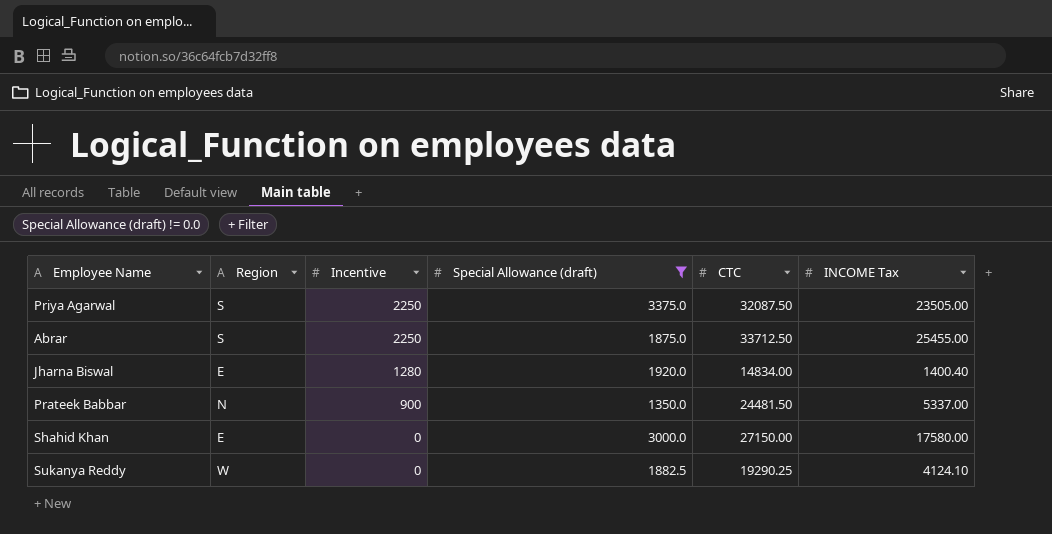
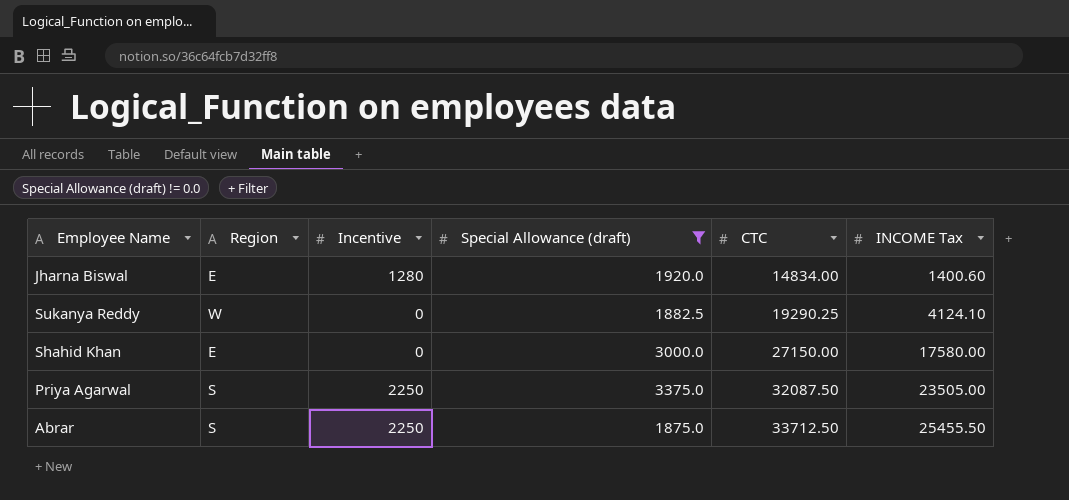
row order: Incentive descending -> CTC ascending
row Prateek Babbar: N | 900 | 1350.0 | 24481.50 | 5337.00 -> none
Jharna Biswal | INCOME Tax: 1400.40 -> 1400.60
Abrar | INCOME Tax: 25455.00 -> 25455.50

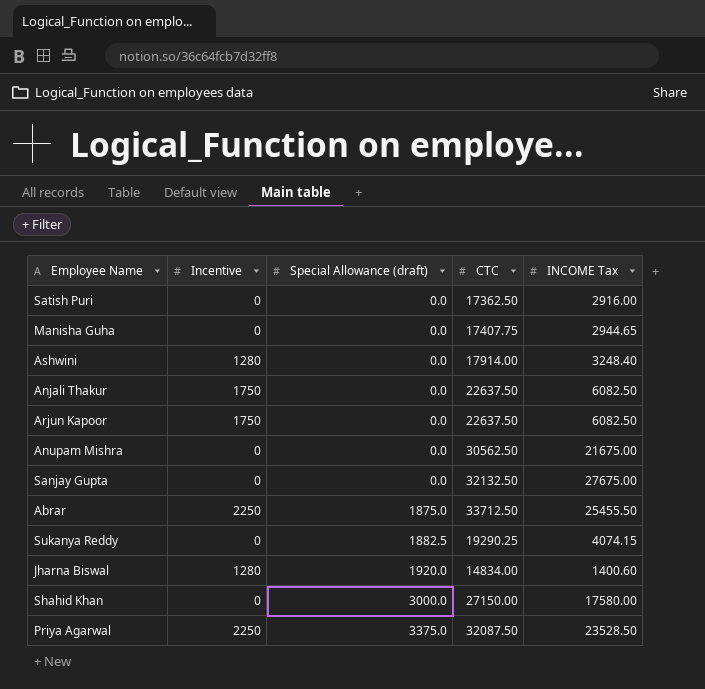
filter: Special Allowance (draft) != 0.0 -> none
row order: CTC ascending -> Special Allowance (draft) ascending
column Region | position: 2 -> none
Sukanya Reddy | INCOME Tax: 4124.10 -> 4074.15
Priya Agarwal | INCOME Tax: 23505.00 -> 23528.50

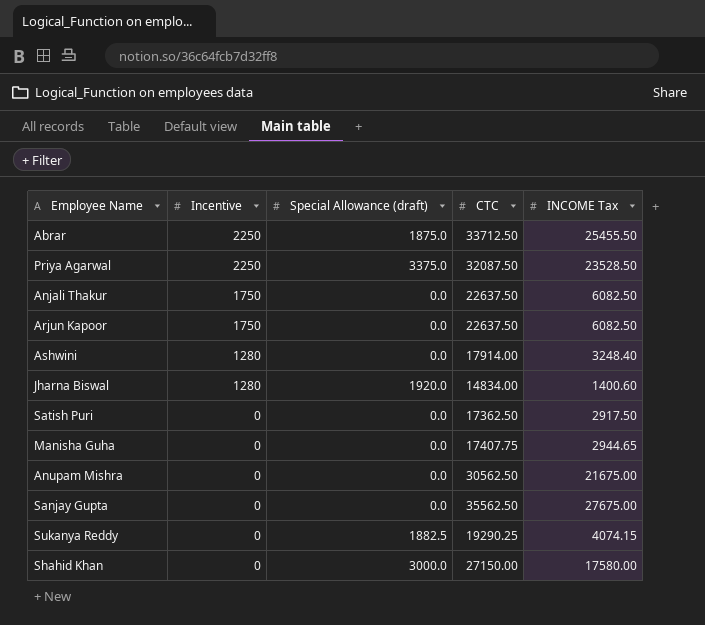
row order: Special Allowance (draft) ascending -> Incentive descending
Satish Puri | INCOME Tax: 2916.00 -> 2917.50
Sanjay Gupta | CTC: 32132.50 -> 35562.50

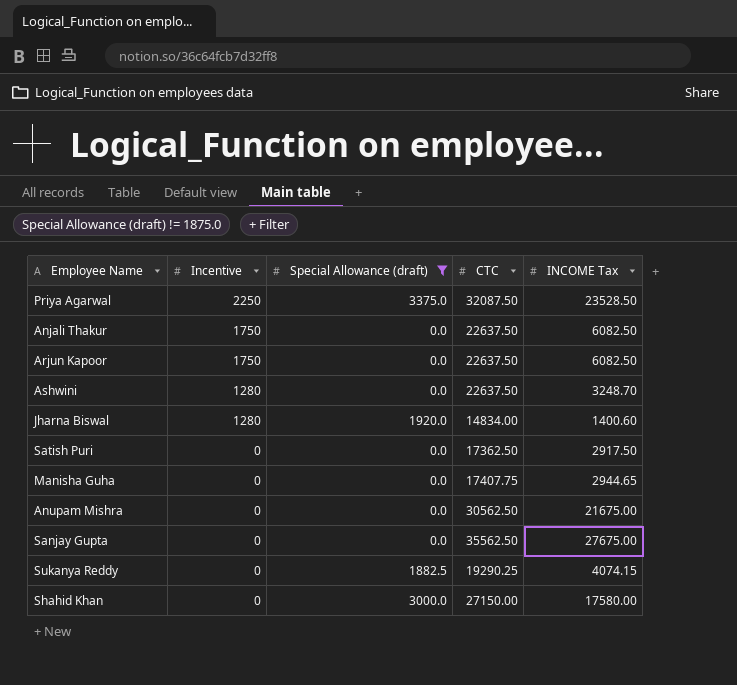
filter: none -> Special Allowance (draft) != 1875.0
Ashwini | CTC: 17914.00 -> 22637.50
Ashwini | INCOME Tax: 3248.40 -> 3248.70

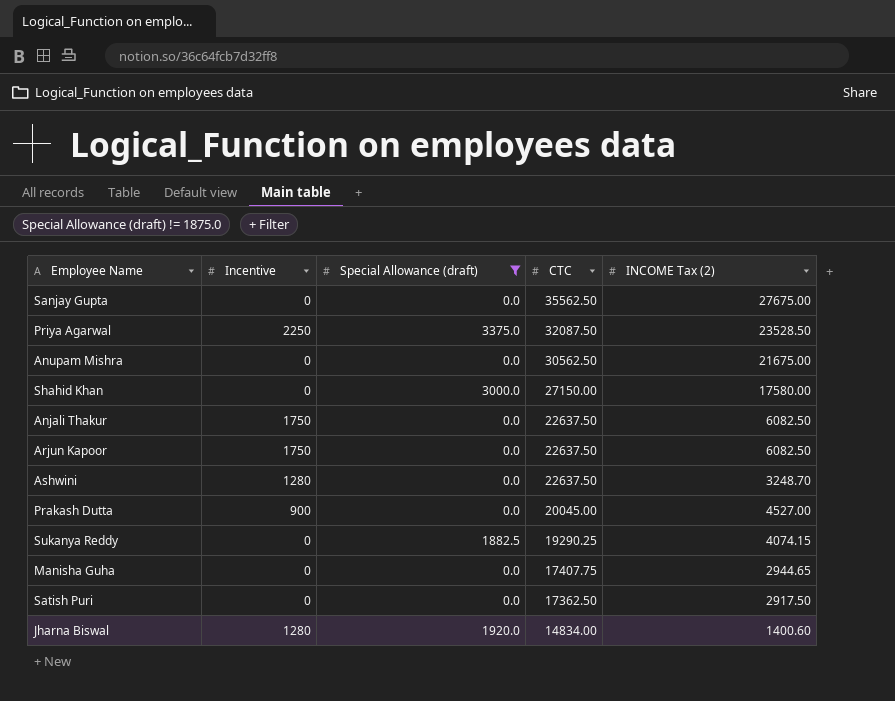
row order: Incentive descending -> CTC descending
column name: INCOME Tax -> INCOME Tax (2)
row Prakash Dutta: none -> 900 | 0.0 | 20045.00 | 4527.00

